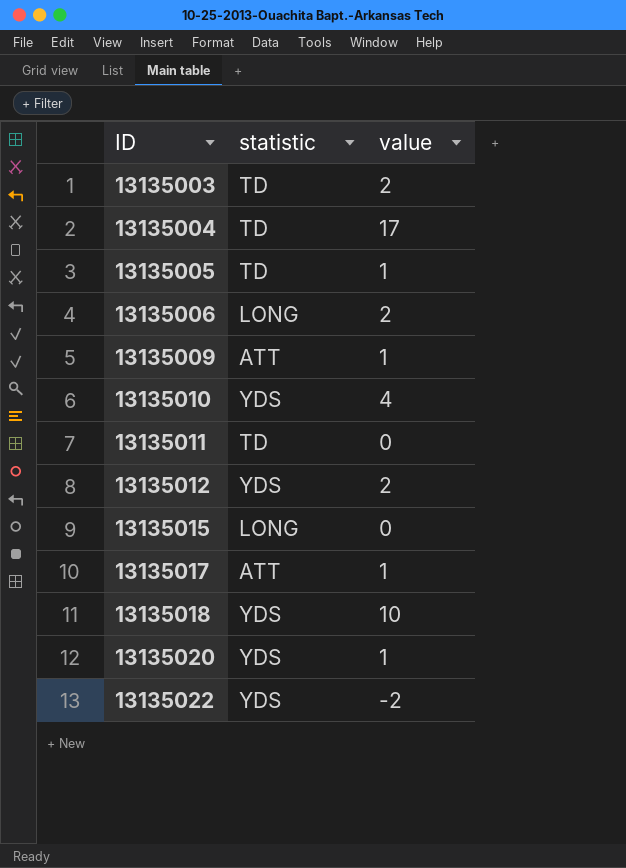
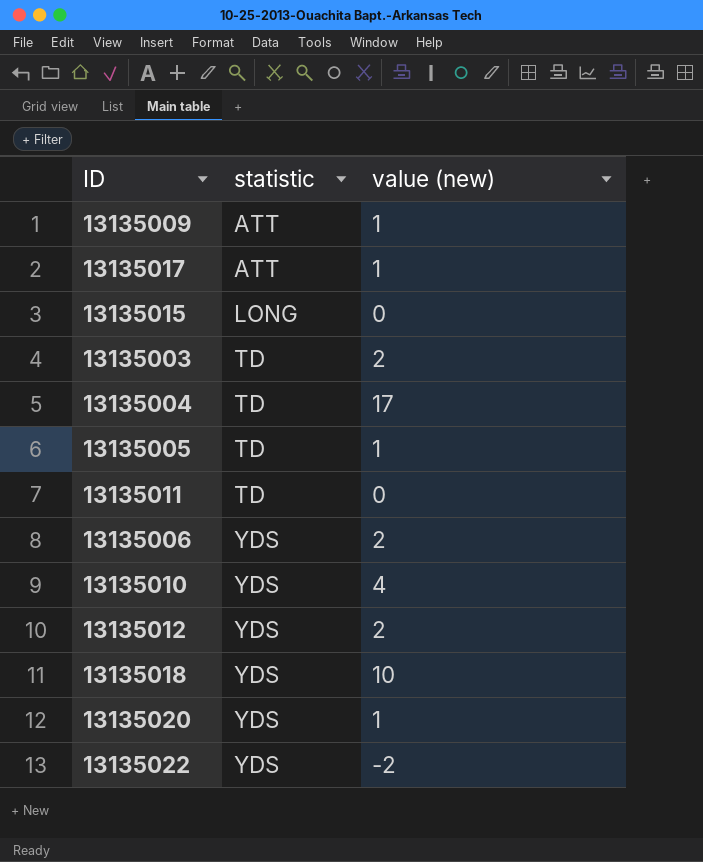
row order: ID ascending -> statistic ascending
column name: value -> value (new)
13135006 | statistic: LONG -> YDS

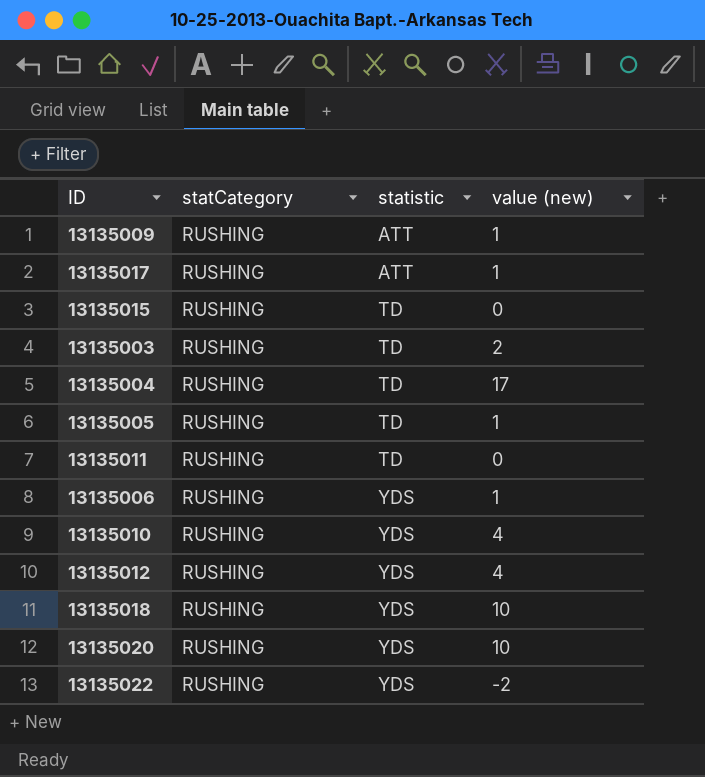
column statCategory | position: none -> 2
13135015 | statistic: LONG -> TD
13135006 | value (new): 2 -> 1
13135012 | value (new): 2 -> 4
13135020 | value (new): 1 -> 10

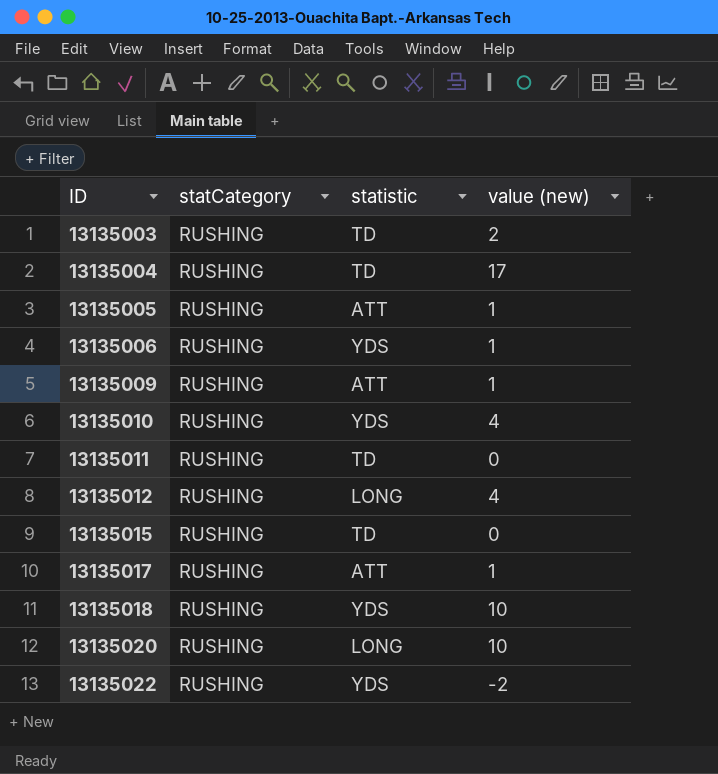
row order: statistic ascending -> ID ascending
13135005 | statistic: TD -> ATT
13135012 | statistic: YDS -> LONG
13135020 | statistic: YDS -> LONG

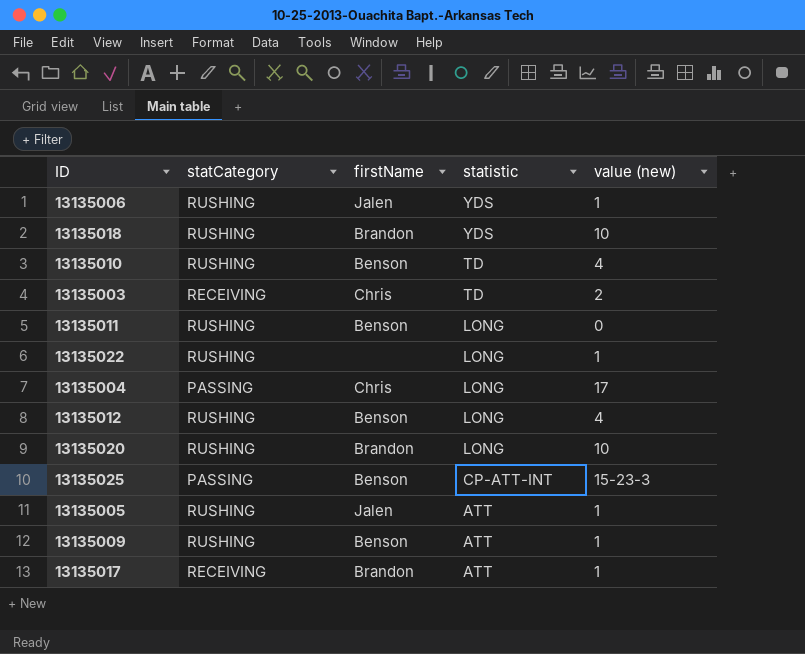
row order: ID ascending -> statistic descending
column firstName | position: none -> 3
row 13135015: RUSHING | TD | 0 -> none
13135010 | statistic: YDS -> TD
13135003 | statCategory: RUSHING -> RECEIVING
13135011 | statistic: TD -> LONG
13135022 | statistic: YDS -> LONG
13135022 | value (new): -2 -> 1
13135004 | statCategory: RUSHING -> PASSING
13135004 | statistic: TD -> LONG
row 13135025: none -> PASSING | Benson | CP-ATT-INT | 15-23-3
13135017 | statCategory: RUSHING -> RECEIVING

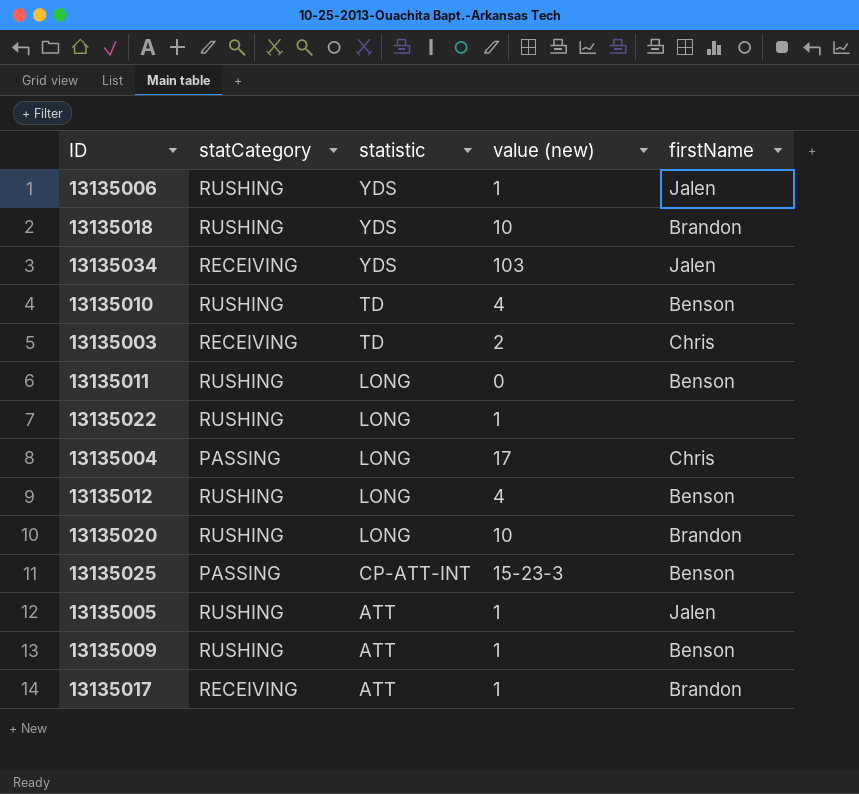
column firstName | position: 3 -> 5
row 13135034: none -> RECEIVING | YDS | 103 | Jalen

